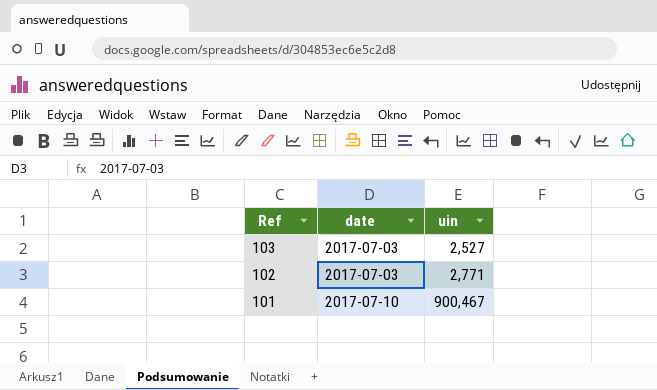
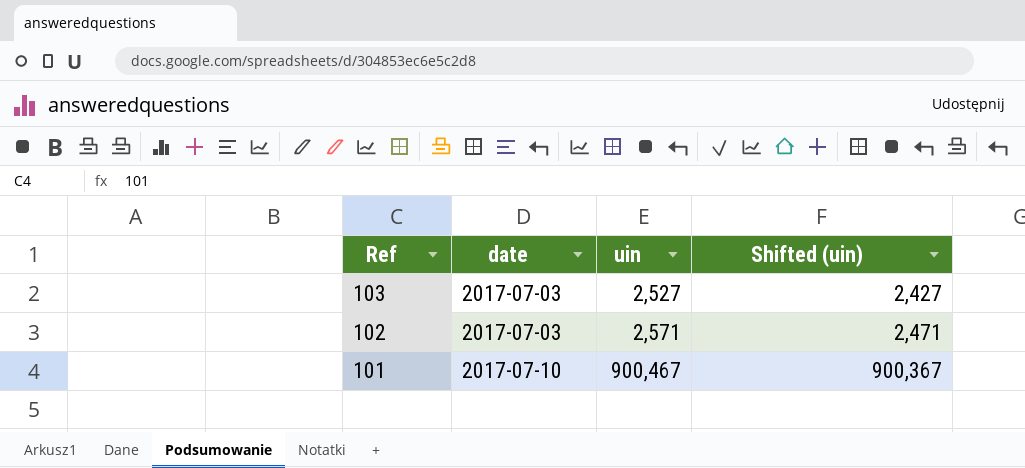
column Shifted (uin) | formula: none -> [uin] - 100
102 | uin: 2,771 -> 2,571

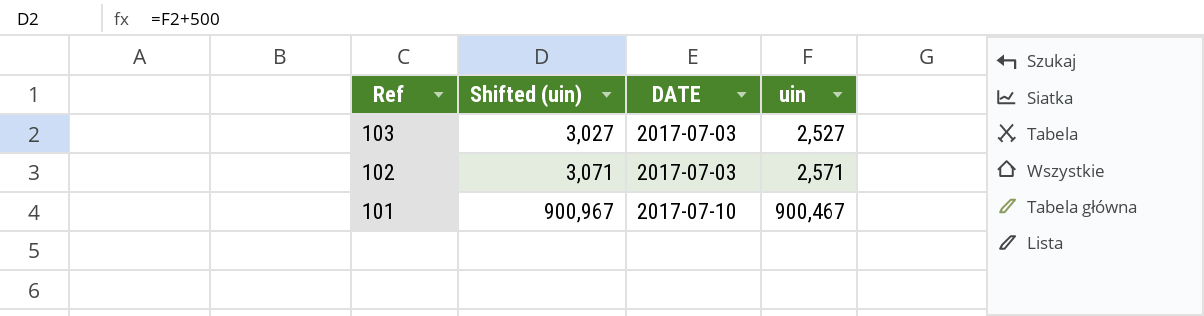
column Shifted (uin) | formula: [uin] - 100 -> [uin] + 500
column Shifted (uin) | position: 4 -> 2
column name: date -> DATE

